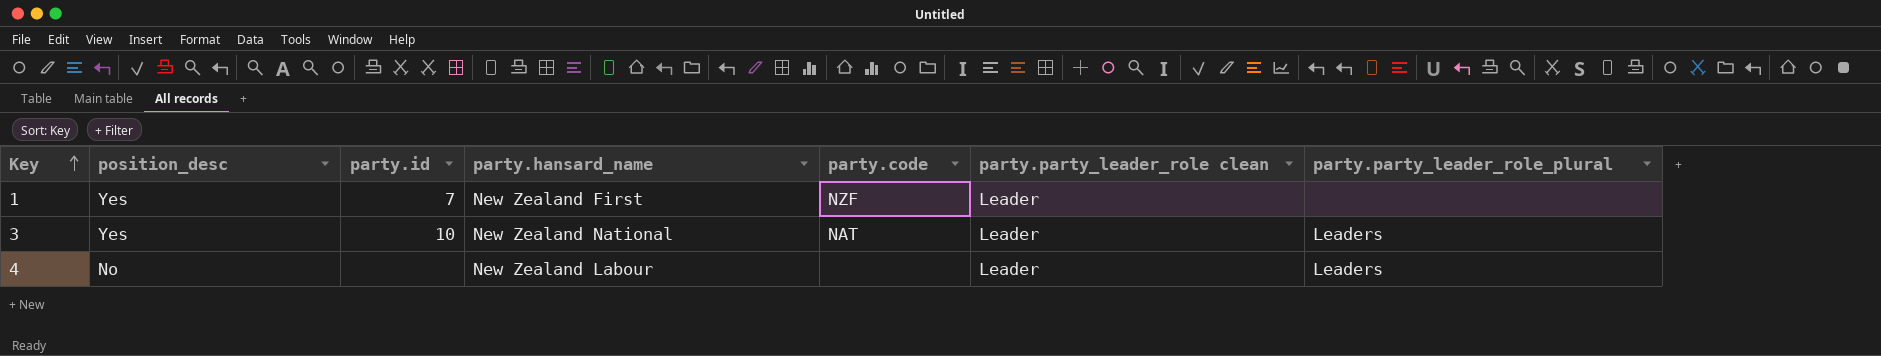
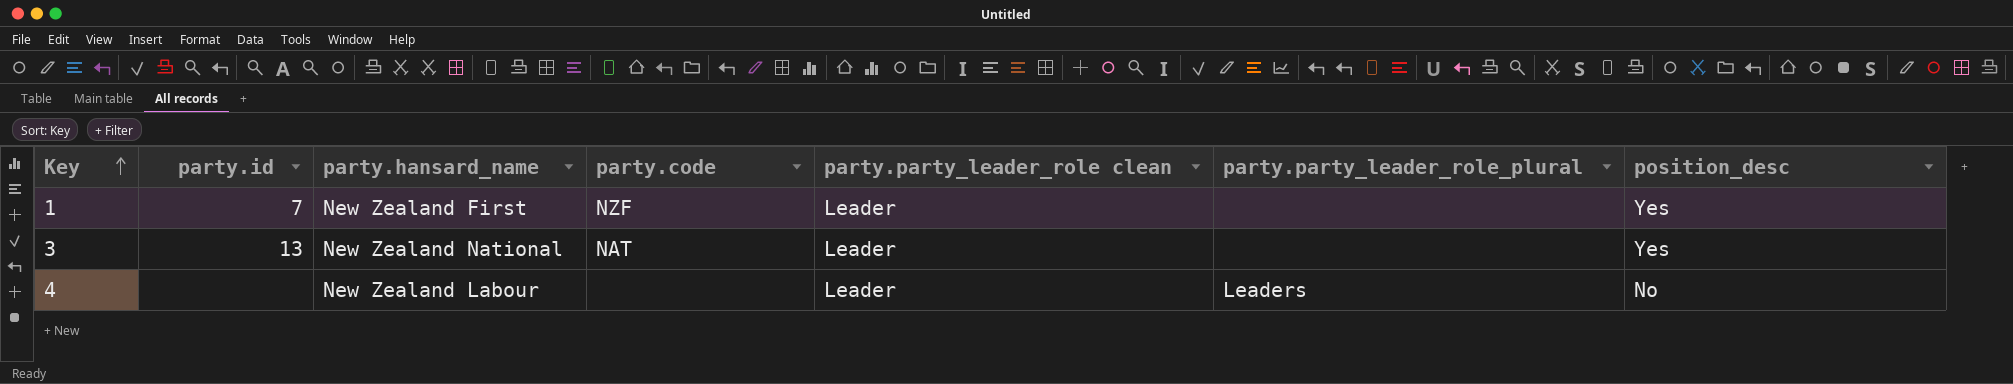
column position_desc | position: 2 -> 7
3 | party.id: 10 -> 13
3 | party.party_leader_role_plural: Leaders -> none

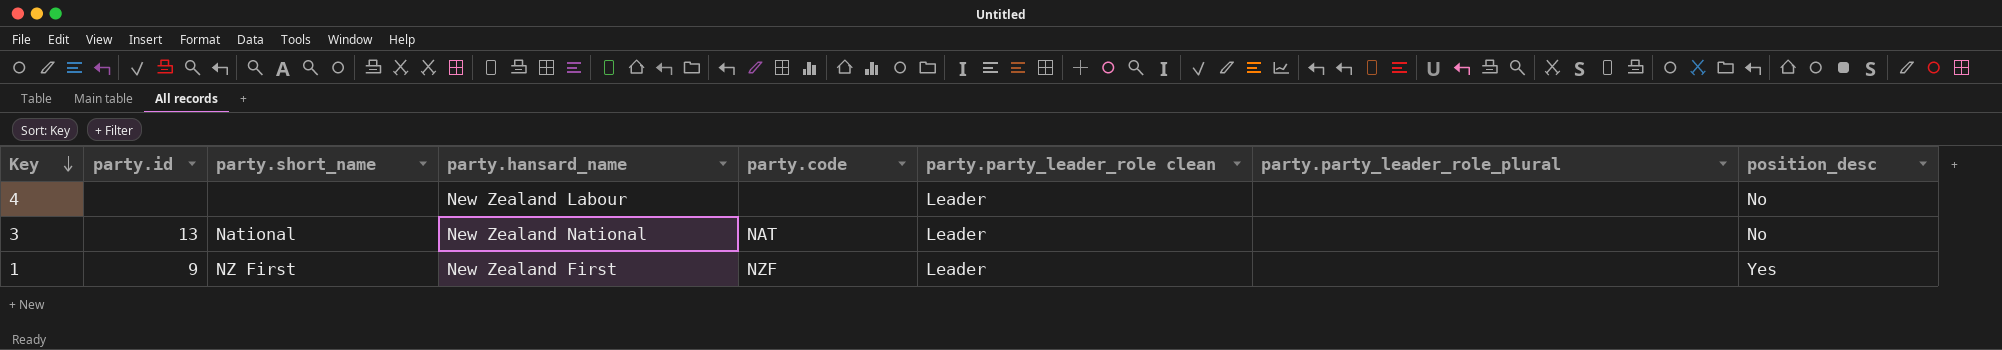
row order: Key ascending -> Key descending
column party.short_name | position: none -> 3
4 | party.party_leader_role_plural: Leaders -> none
3 | position_desc: Yes -> No
1 | party.id: 7 -> 9

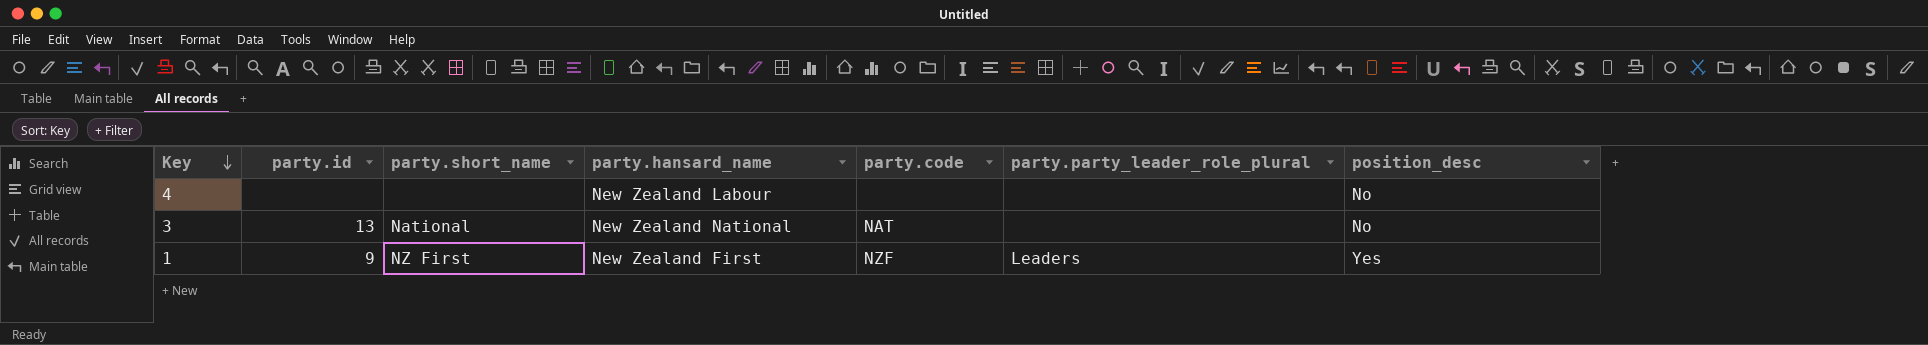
column party.party_leader_role clean | position: 6 -> none
1 | party.party_leader_role_plural: none -> Leaders

